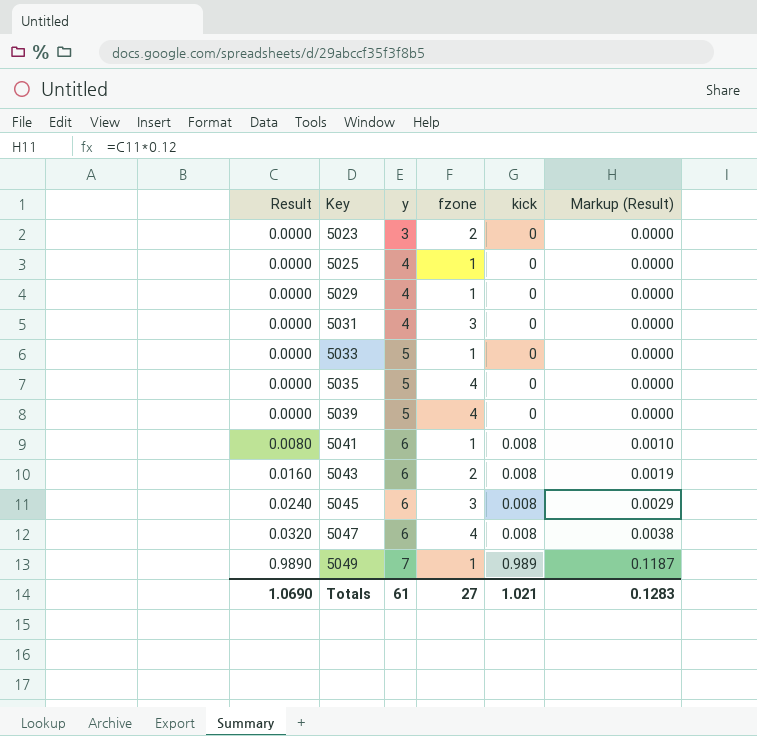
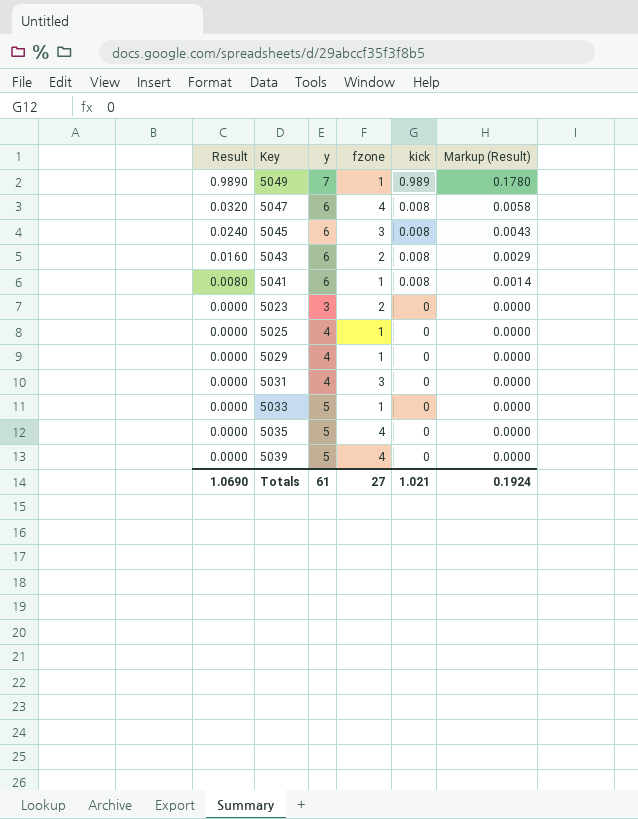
row order: Result ascending -> Result descending
column Markup (Result) | formula: [Result] * 0.12 -> [Result] * 0.18
Totals | Markup (Result): 0.1283 -> 0.1924

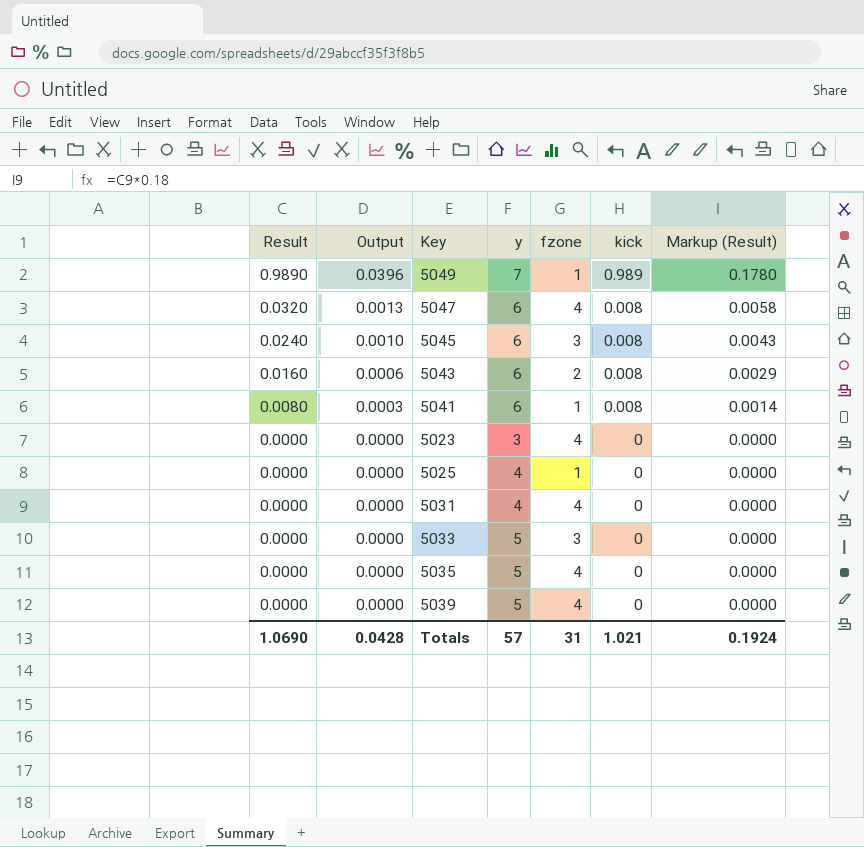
column Output | formula: none -> [Result] * 0.04
row 5029: 0.0000 | 4 | 1 | 0 | 0.0000 -> none
5023 | fzone: 2 -> 4
5031 | fzone: 3 -> 4
5033 | fzone: 1 -> 3
Totals | y: 61 -> 57
Totals | fzone: 27 -> 31

